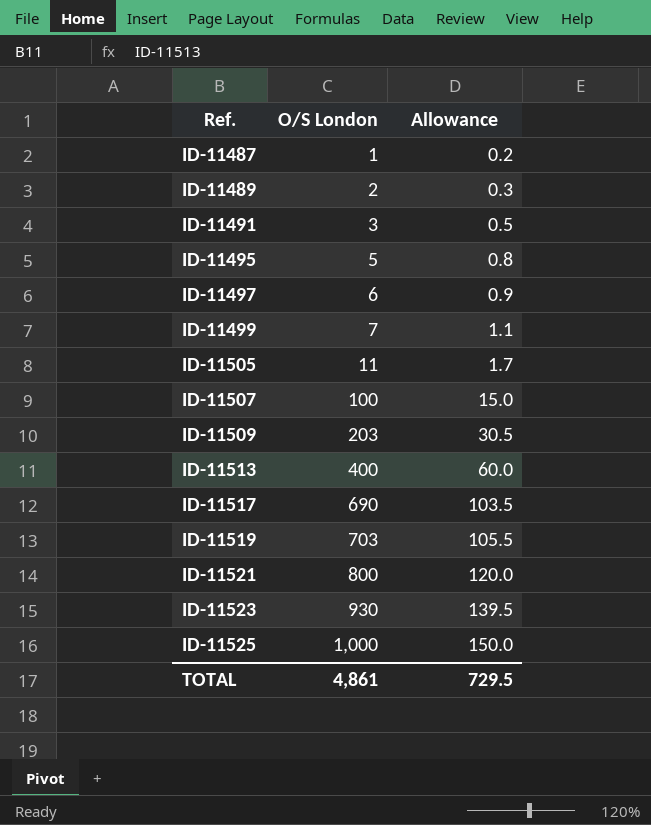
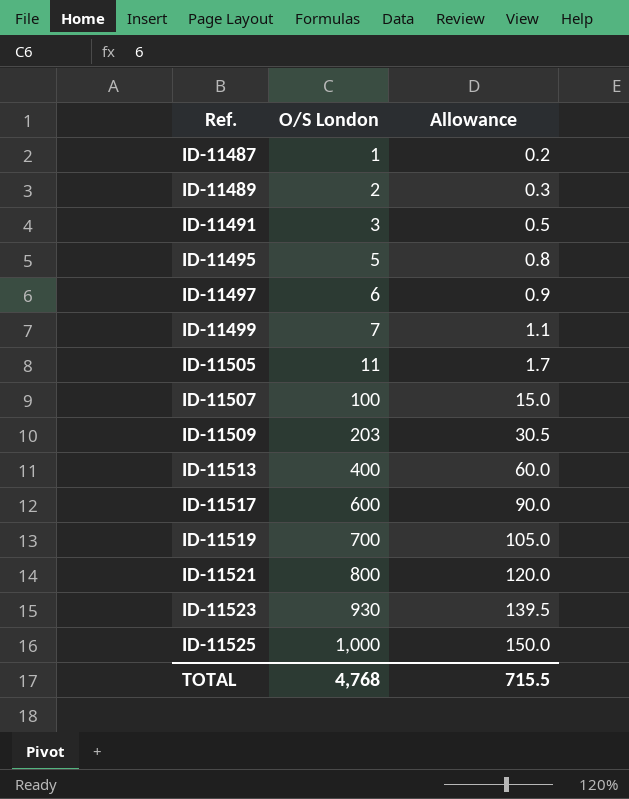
ID-11517 | O/S London: 690 -> 600
ID-11517 | Allowance: 103.5 -> 90.0
ID-11519 | O/S London: 703 -> 700
ID-11519 | Allowance: 105.5 -> 105.0
TOTAL | O/S London: 4,861 -> 4,768
TOTAL | Allowance: 729.5 -> 715.5

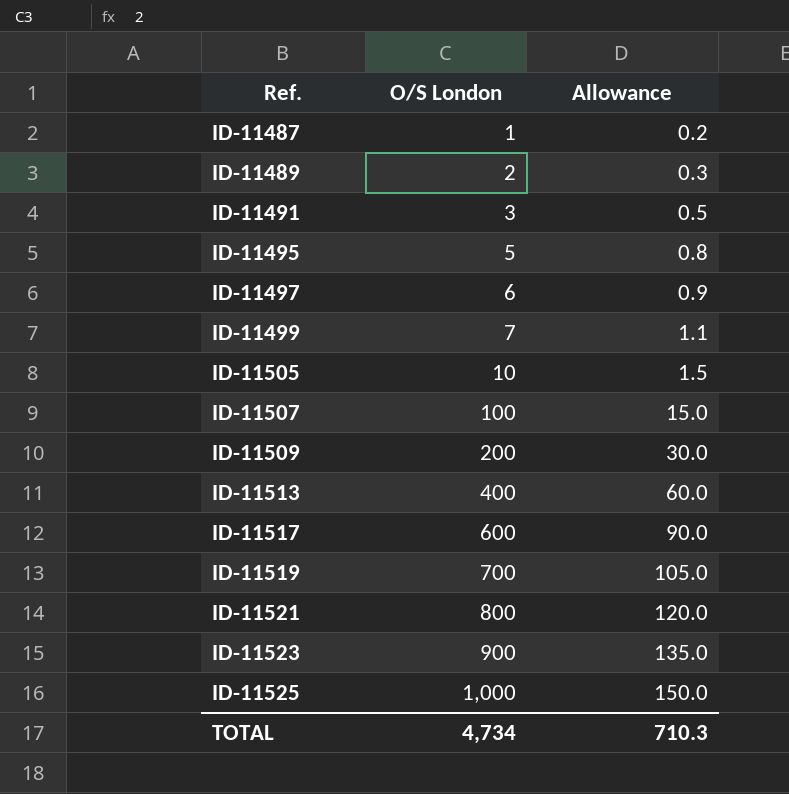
ID-11505 | O/S London: 11 -> 10
ID-11505 | Allowance: 1.7 -> 1.5
ID-11509 | O/S London: 203 -> 200
ID-11509 | Allowance: 30.5 -> 30.0
ID-11523 | O/S London: 930 -> 900
ID-11523 | Allowance: 139.5 -> 135.0
TOTAL | O/S London: 4,768 -> 4,734
TOTAL | Allowance: 715.5 -> 710.3

